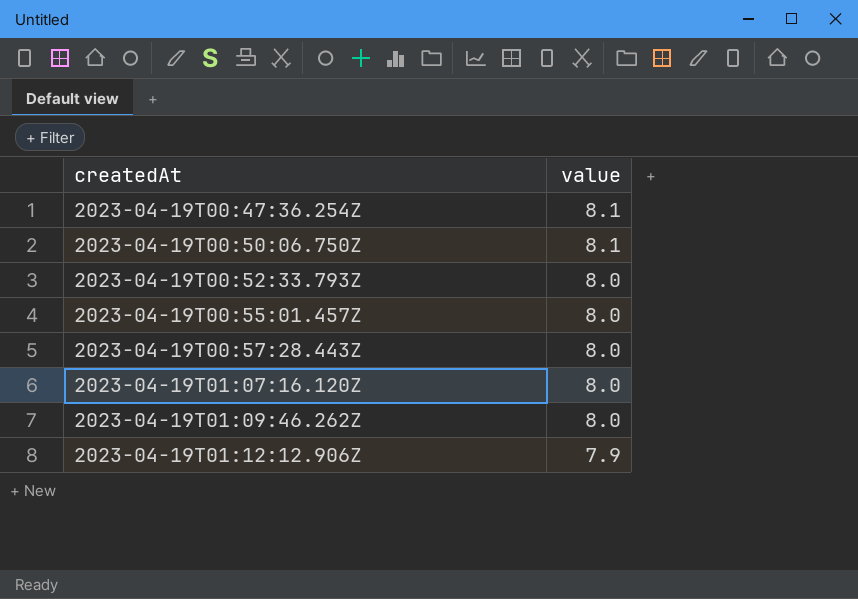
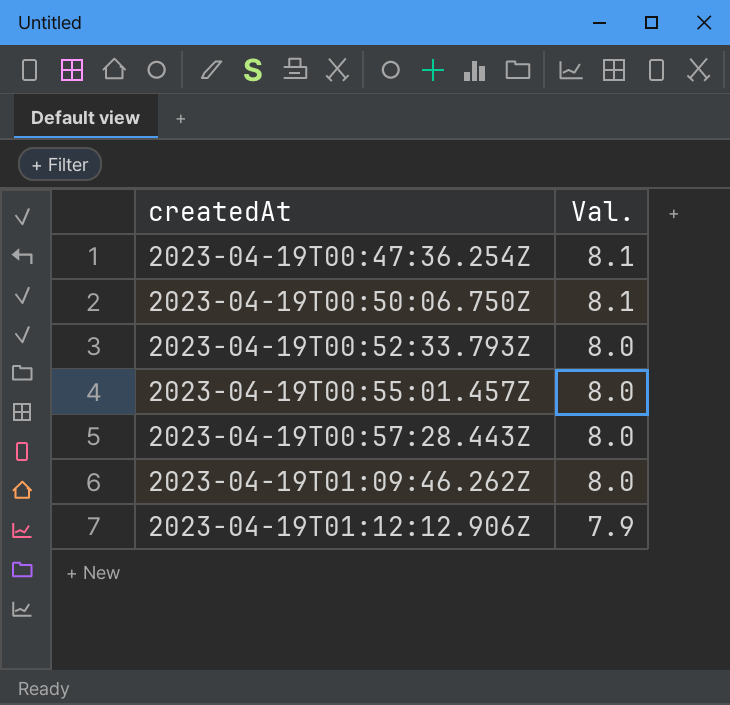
column name: value -> Val.
row 2023-04-19T01:07:16.120Z: 8.0 -> none

